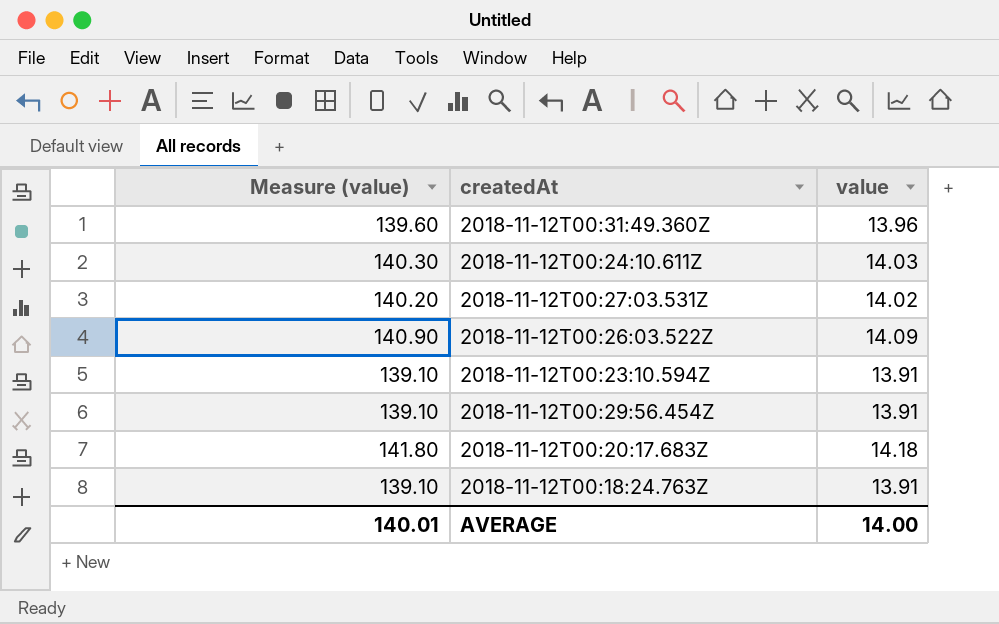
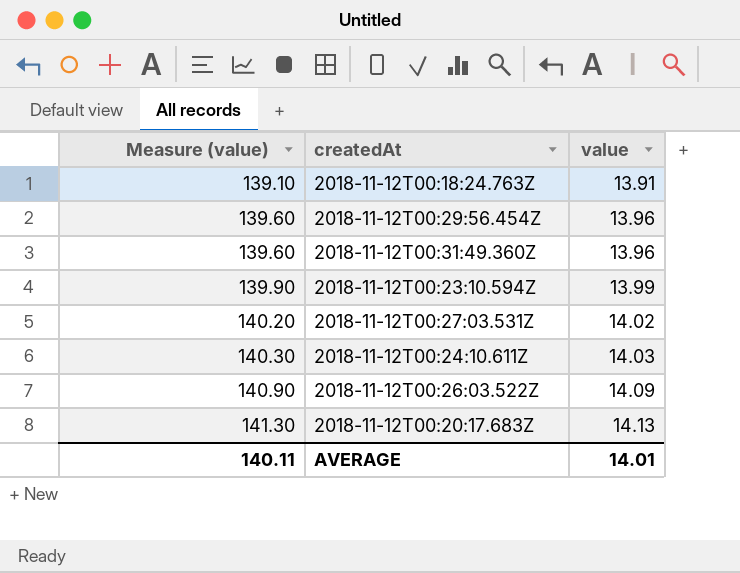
row order: none -> Measure (value) ascending
2018-11-12T00:29:56.454Z | Measure (value): 139.10 -> 139.60
2018-11-12T00:29:56.454Z | value: 13.91 -> 13.96
2018-11-12T00:23:10.594Z | Measure (value): 139.10 -> 139.90
2018-11-12T00:23:10.594Z | value: 13.91 -> 13.99
2018-11-12T00:20:17.683Z | Measure (value): 141.80 -> 141.30
2018-11-12T00:20:17.683Z | value: 14.18 -> 14.13
AVERAGE | Measure (value): 140.01 -> 140.11
AVERAGE | value: 14.00 -> 14.01

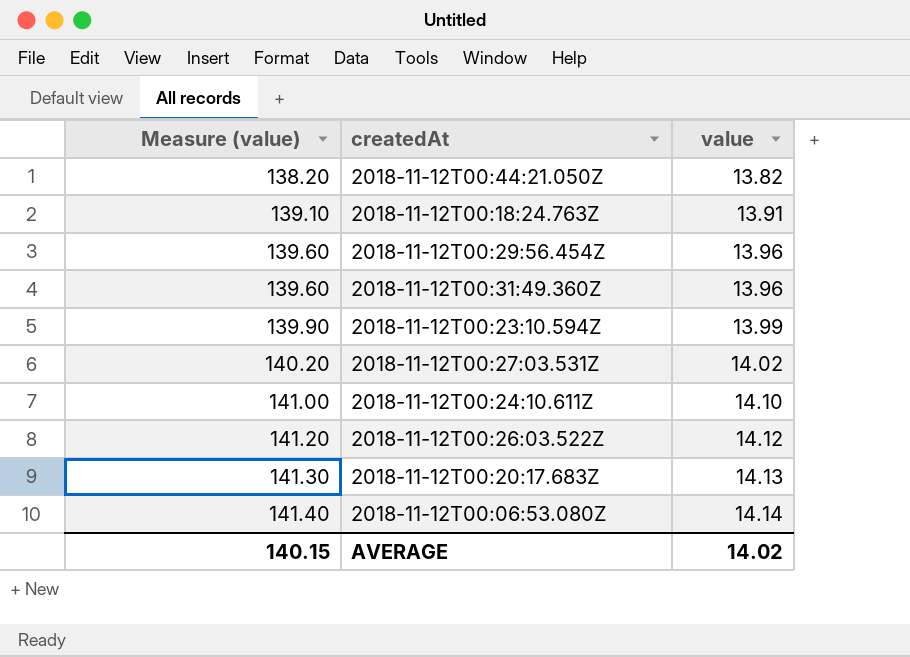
row 2018-11-12T00:44:21.050Z: none -> 138.20 | 13.82
2018-11-12T00:24:10.611Z | Measure (value): 140.30 -> 141.00
2018-11-12T00:24:10.611Z | value: 14.03 -> 14.10
2018-11-12T00:26:03.522Z | Measure (value): 140.90 -> 141.20
2018-11-12T00:26:03.522Z | value: 14.09 -> 14.12
row 2018-11-12T00:06:53.080Z: none -> 141.40 | 14.14
AVERAGE | Measure (value): 140.11 -> 140.15
AVERAGE | value: 14.01 -> 14.02

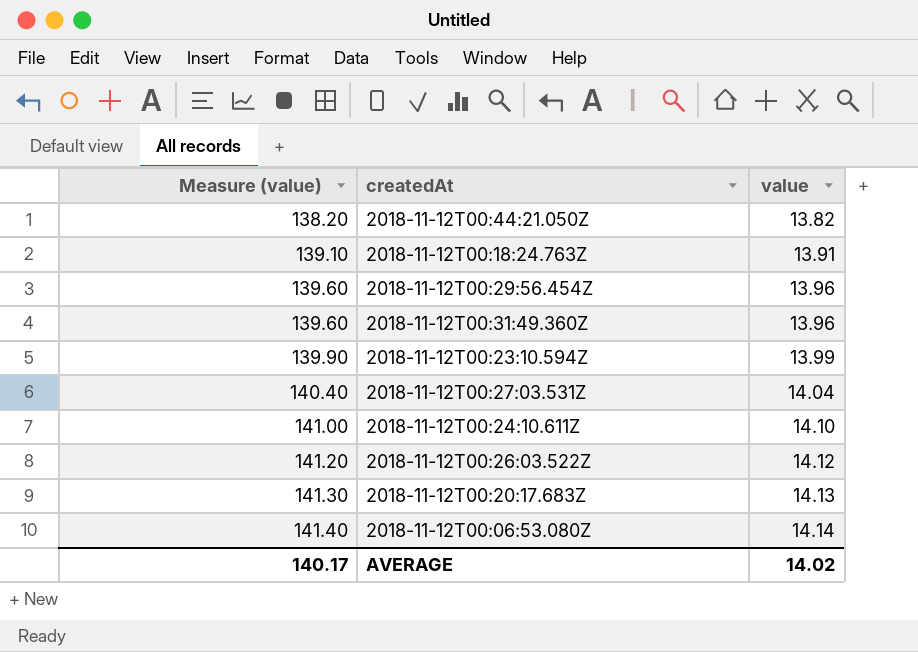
2018-11-12T00:27:03.531Z | Measure (value): 140.20 -> 140.40
2018-11-12T00:27:03.531Z | value: 14.02 -> 14.04
AVERAGE | Measure (value): 140.15 -> 140.17

